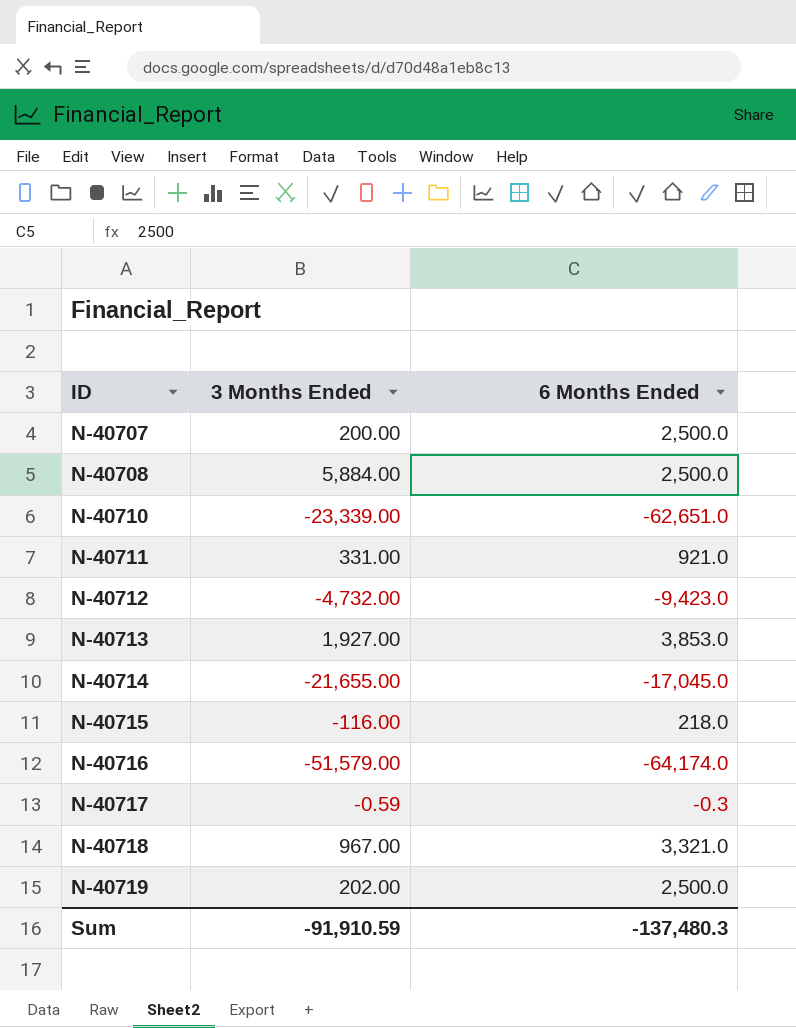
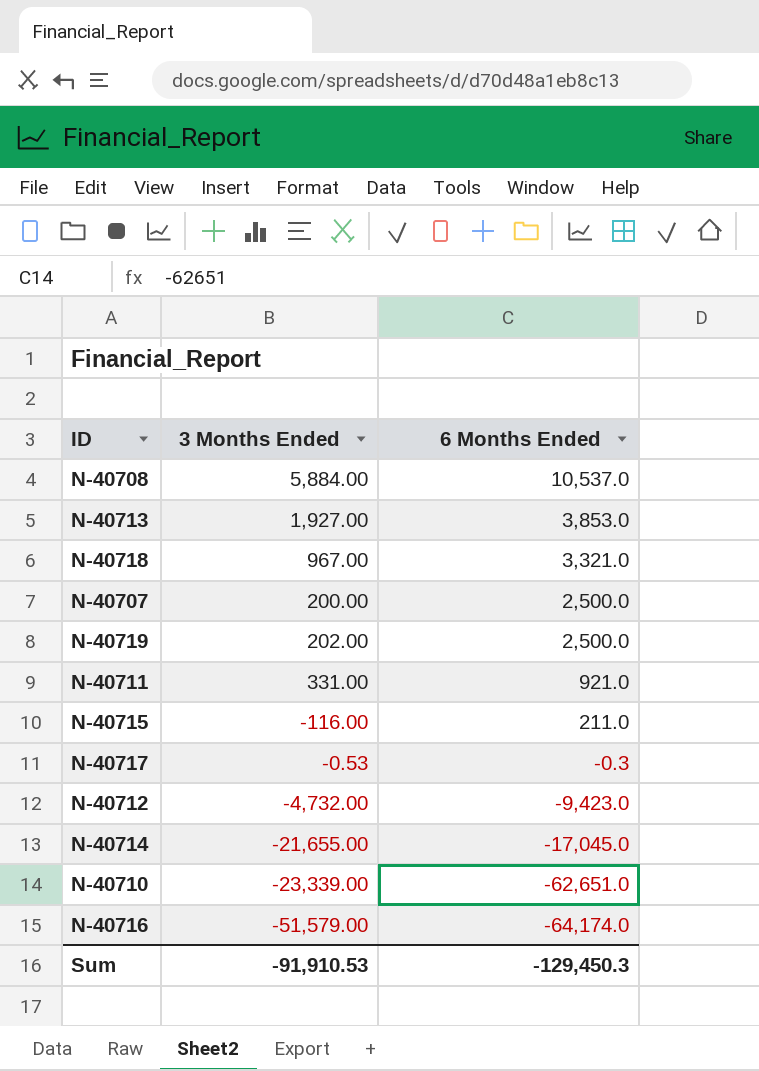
row order: ID ascending -> 6 Months Ended descending
N-40708 | 6 Months Ended: 2,500.0 -> 10,537.0
N-40715 | 6 Months Ended: 218.0 -> 211.0
N-40717 | 3 Months Ended: -0.59 -> -0.53
Sum | 3 Months Ended: -91,910.59 -> -91,910.53
Sum | 6 Months Ended: -137,480.3 -> -129,450.3

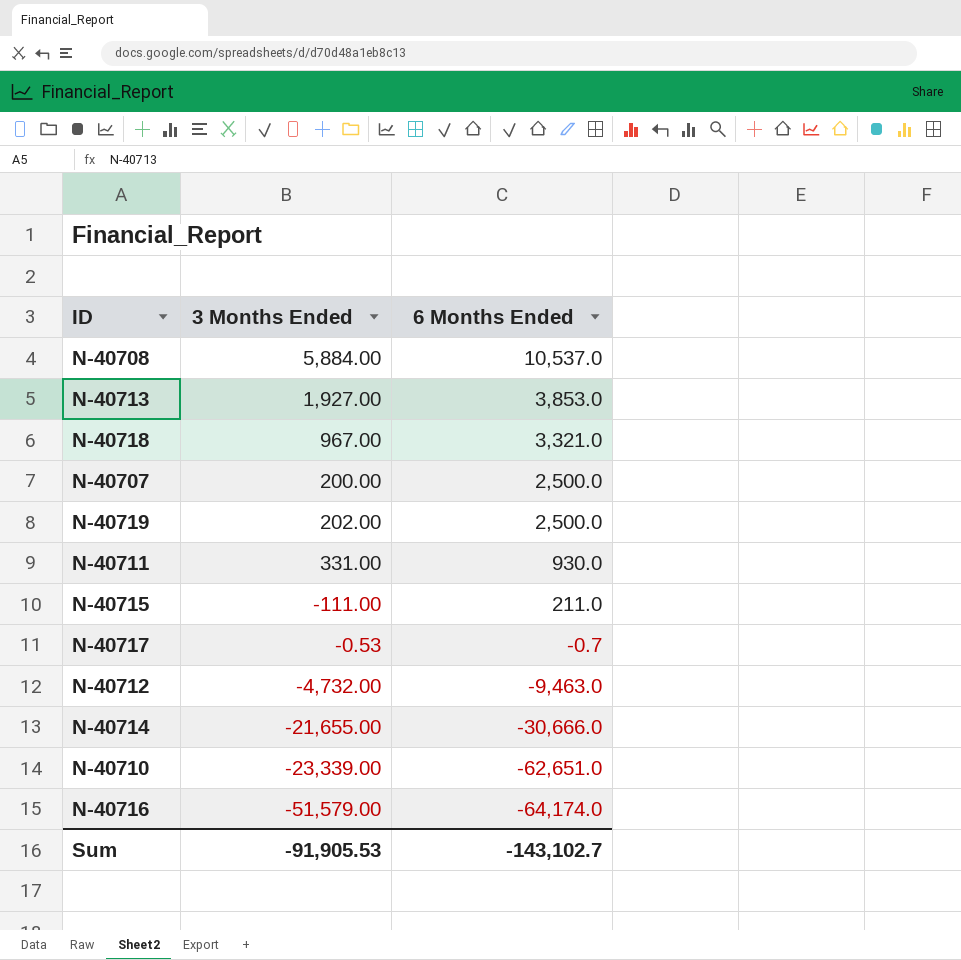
N-40711 | 6 Months Ended: 921.0 -> 930.0
N-40715 | 3 Months Ended: -116.00 -> -111.00
N-40717 | 6 Months Ended: -0.3 -> -0.7
N-40712 | 6 Months Ended: -9,423.0 -> -9,463.0
N-40714 | 6 Months Ended: -17,045.0 -> -30,666.0
Sum | 3 Months Ended: -91,910.53 -> -91,905.53
Sum | 6 Months Ended: -129,450.3 -> -143,102.7

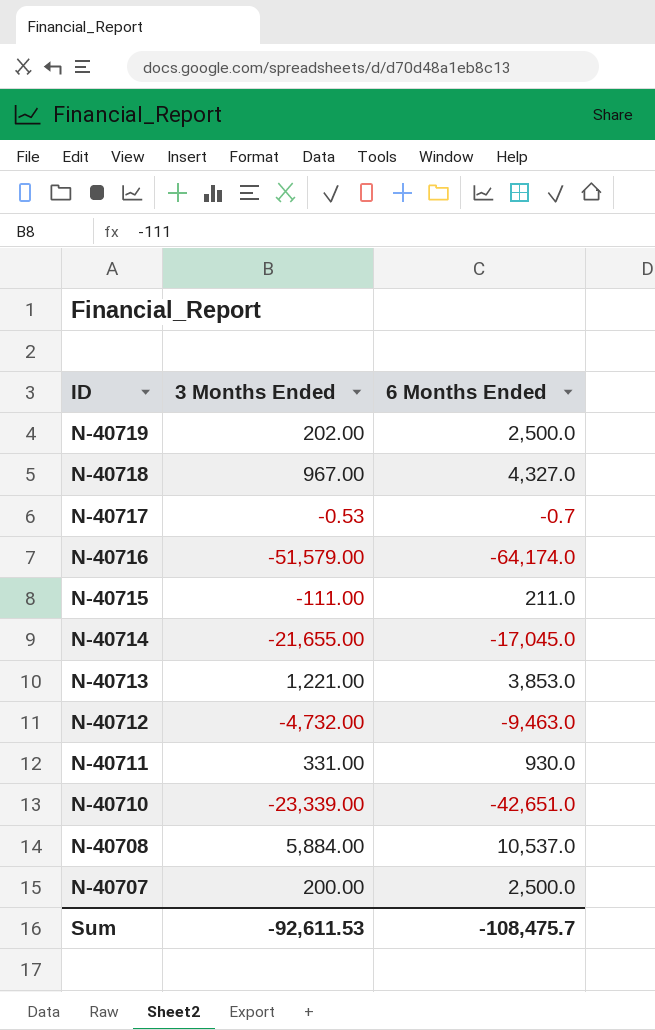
row order: 6 Months Ended descending -> ID descending
N-40718 | 6 Months Ended: 3,321.0 -> 4,327.0
N-40714 | 6 Months Ended: -30,666.0 -> -17,045.0
N-40713 | 3 Months Ended: 1,927.00 -> 1,221.00
N-40710 | 6 Months Ended: -62,651.0 -> -42,651.0
Sum | 3 Months Ended: -91,905.53 -> -92,611.53
Sum | 6 Months Ended: -143,102.7 -> -108,475.7

